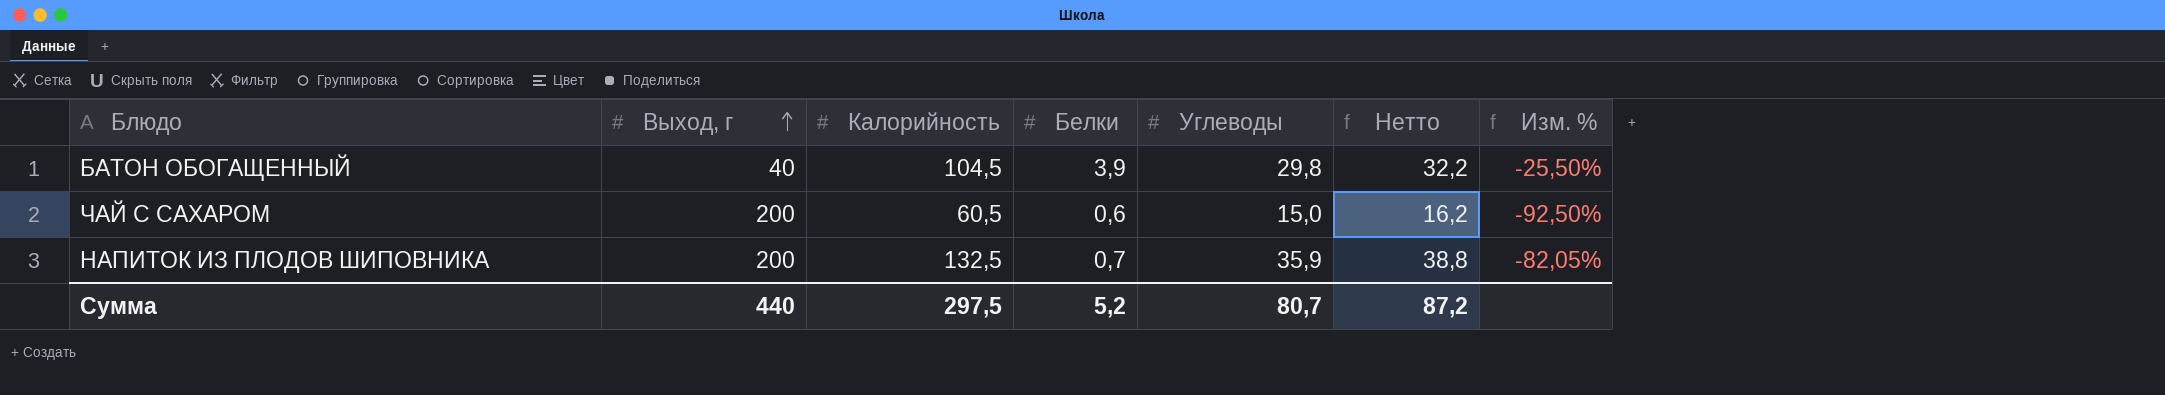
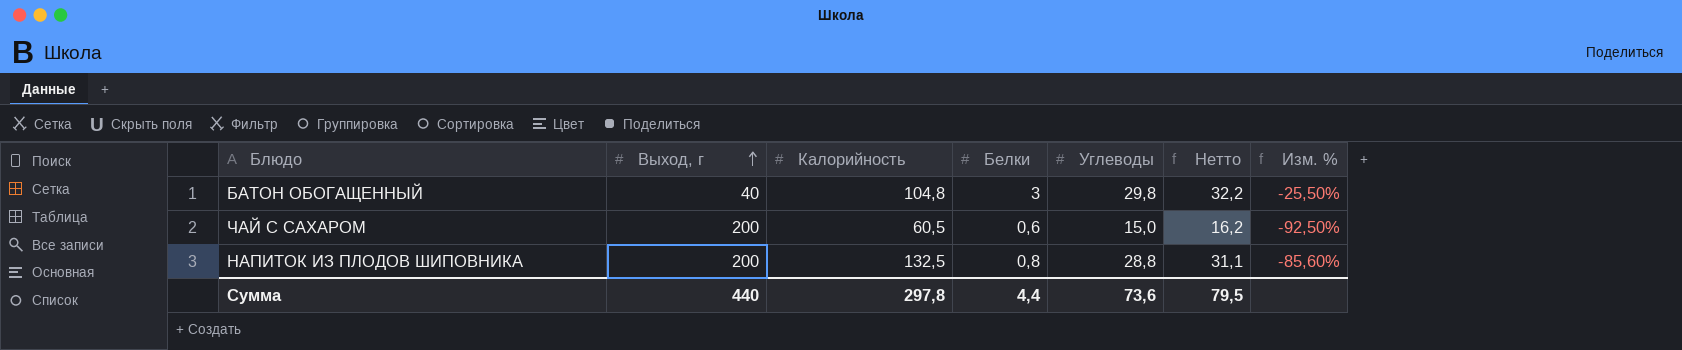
БАТОН ОБОГАЩЕННЫЙ | Калорийность: 104,5 -> 104,8
БАТОН ОБОГАЩЕННЫЙ | Белки: 3,9 -> 3
НАПИТОК ИЗ ПЛОДОВ ШИПОВНИКА | Белки: 0,7 -> 0,8
НАПИТОК ИЗ ПЛОДОВ ШИПОВНИКА | Углеводы: 35,9 -> 28,8
НАПИТОК ИЗ ПЛОДОВ ШИПОВНИКА | Нетто: 38,8 -> 31,1
НАПИТОК ИЗ ПЛОДОВ ШИПОВНИКА | Изм. %: -82,05% -> -85,60%
Сумма | Калорийность: 297,5 -> 297,8
Сумма | Белки: 5,2 -> 4,4
Сумма | Углеводы: 80,7 -> 73,6
Сумма | Нетто: 87,2 -> 79,5

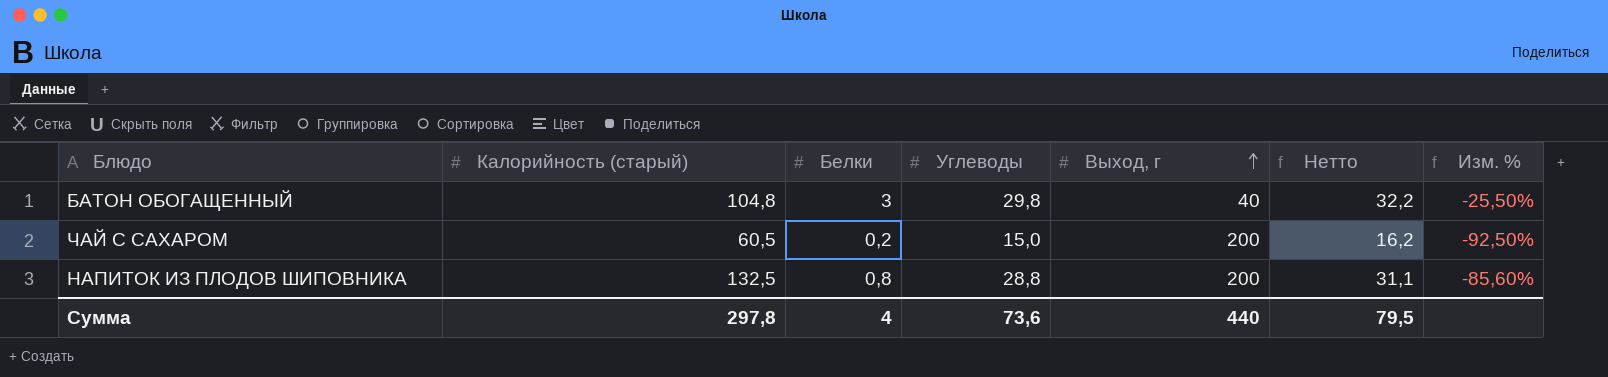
column name: Калорийность -> Калорийность (старый)
column Выход, г | position: 2 -> 5
ЧАЙ С САХАРОМ | Белки: 0,6 -> 0,2
Сумма | Белки: 4,4 -> 4

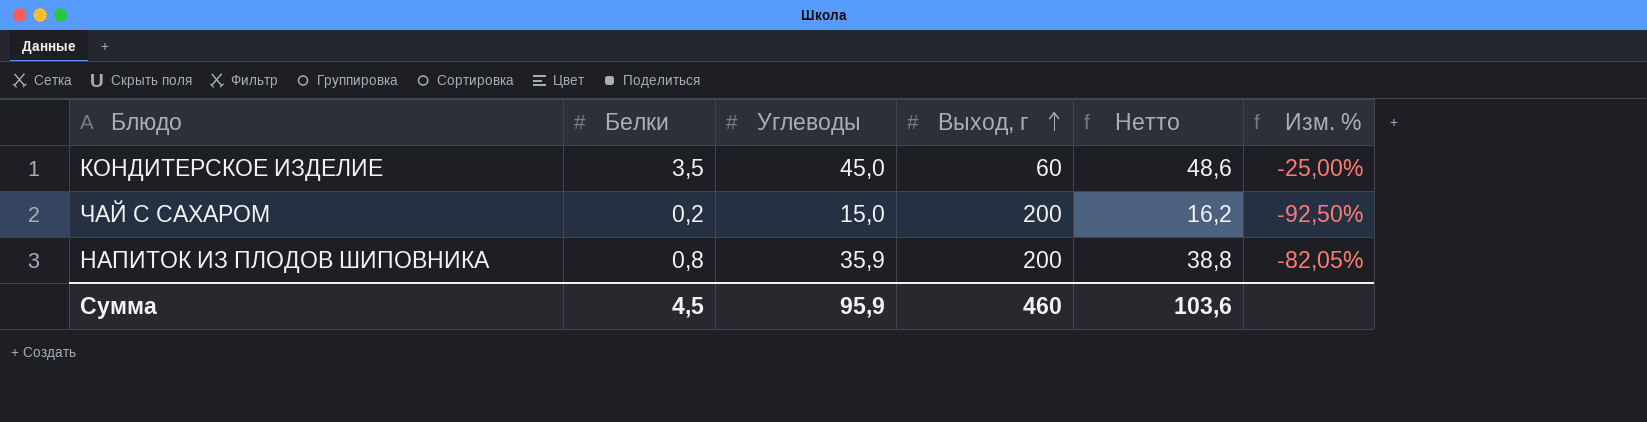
column Калорийность (старый) | position: 2 -> none
row БАТОН ОБОГАЩЕННЫЙ: 104,8 | 3 | 29,8 | 40 | 32,2 | -25,50% -> none
row КОНДИТЕРСКОЕ ИЗДЕЛИЕ: none -> 3,5 | 45,0 | 60 | 48,6 | -25,00%
НАПИТОК ИЗ ПЛОДОВ ШИПОВНИКА | Углеводы: 28,8 -> 35,9
НАПИТОК ИЗ ПЛОДОВ ШИПОВНИКА | Нетто: 31,1 -> 38,8
НАПИТОК ИЗ ПЛОДОВ ШИПОВНИКА | Изм. %: -85,60% -> -82,05%
Сумма | Белки: 4 -> 4,5
Сумма | Углеводы: 73,6 -> 95,9
Сумма | Выход, г: 440 -> 460
Сумма | Нетто: 79,5 -> 103,6

